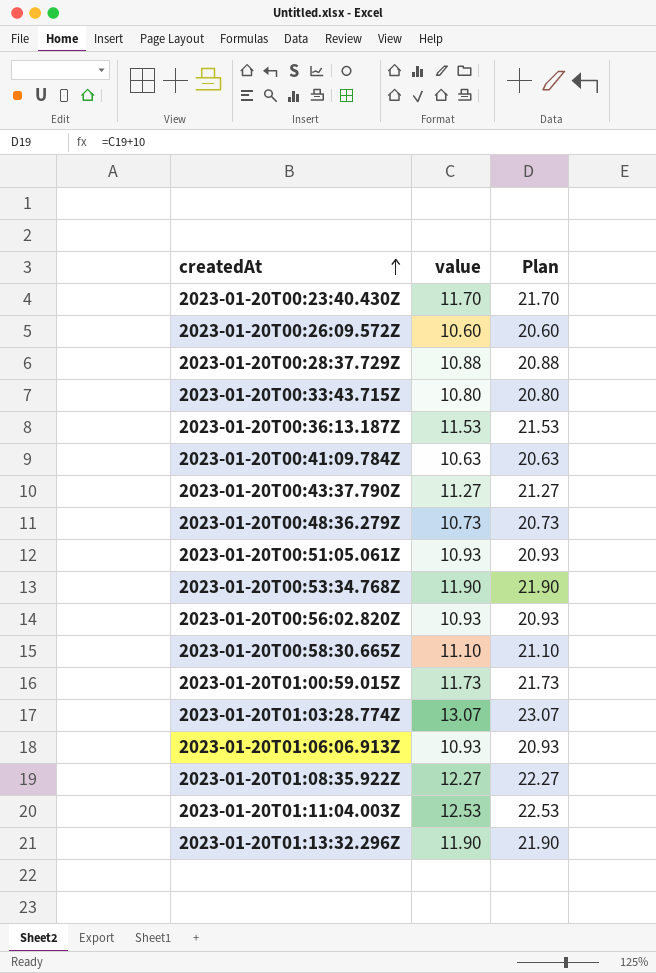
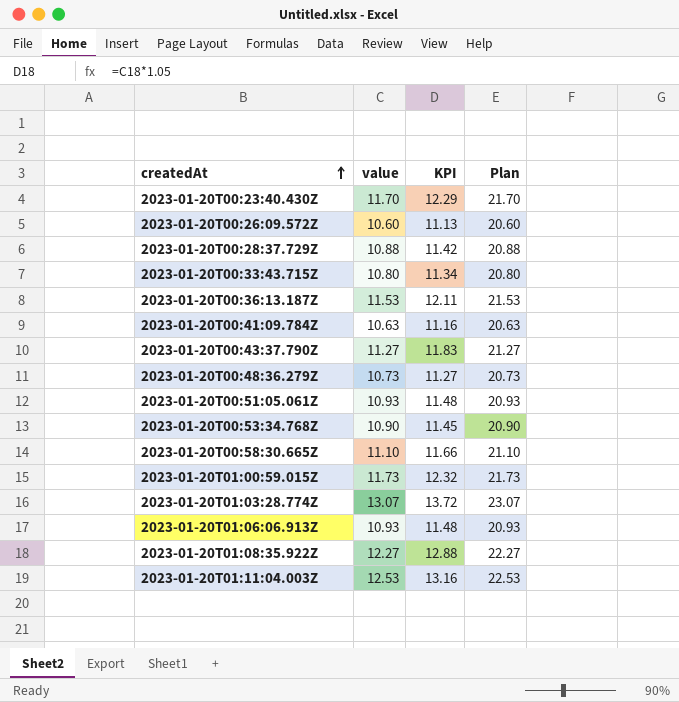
column KPI | formula: none -> [value] * 1.05
row 2023-01-20T00:56:02.820Z: 10.93 | 20.93 -> none
row 2023-01-20T01:13:32.296Z: 11.90 | 21.90 -> none
2023-01-20T00:53:34.768Z | value: 11.90 -> 10.90
2023-01-20T00:53:34.768Z | Plan: 21.90 -> 20.90

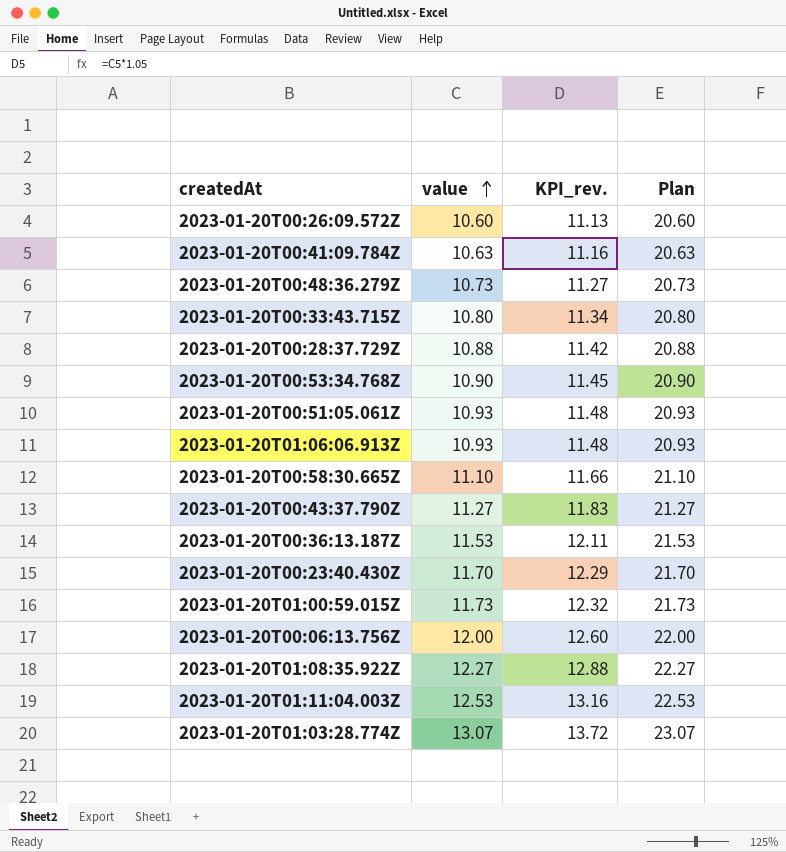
row order: createdAt ascending -> value ascending
column name: KPI -> KPI_rev.
row 2023-01-20T00:06:13.756Z: none -> 12.00 | 12.60 | 22.00

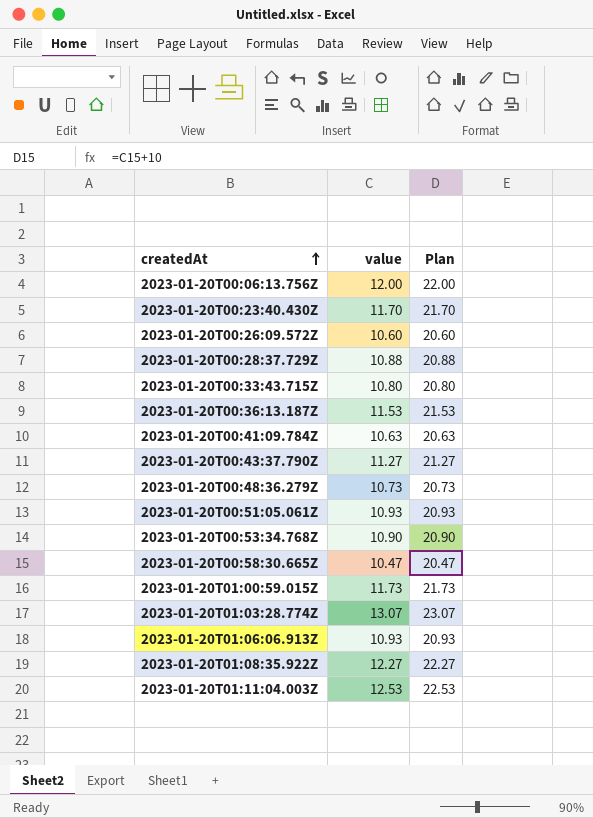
row order: value ascending -> createdAt ascending
column KPI_rev. | formula: [value] * 1.05 -> none
2023-01-20T00:58:30.665Z | value: 11.10 -> 10.47
2023-01-20T00:58:30.665Z | Plan: 21.10 -> 20.47

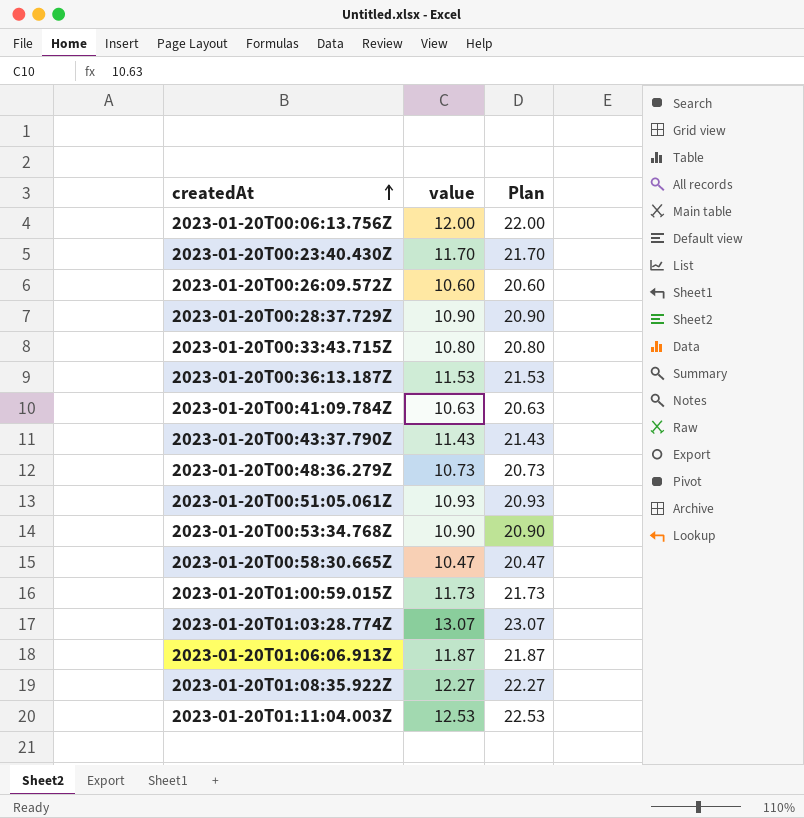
2023-01-20T00:28:37.729Z | value: 10.88 -> 10.90
2023-01-20T00:28:37.729Z | Plan: 20.88 -> 20.90
2023-01-20T00:43:37.790Z | value: 11.27 -> 11.43
2023-01-20T00:43:37.790Z | Plan: 21.27 -> 21.43
2023-01-20T01:06:06.913Z | value: 10.93 -> 11.87
2023-01-20T01:06:06.913Z | Plan: 20.93 -> 21.87

